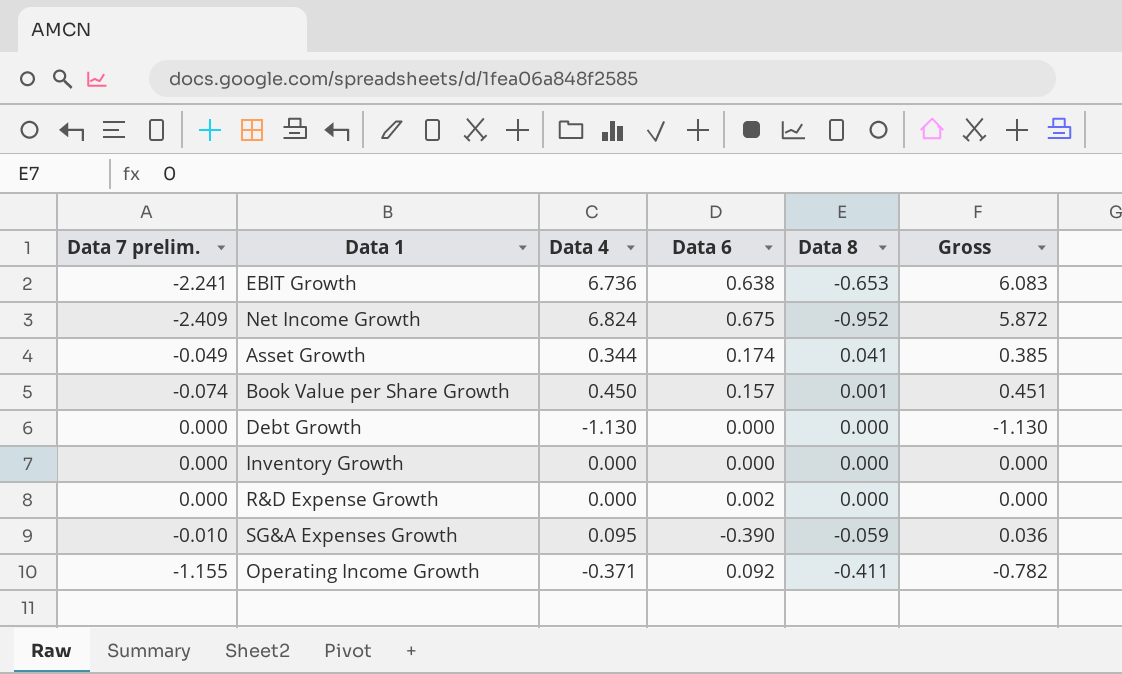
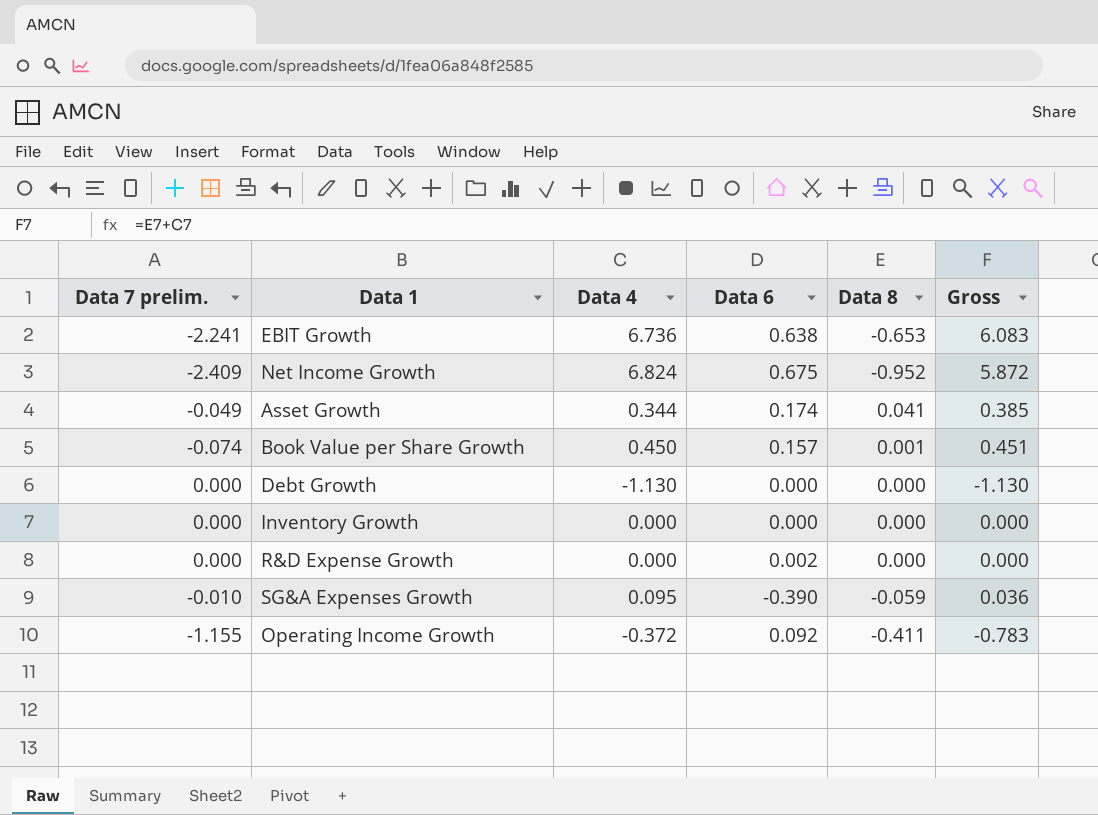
Operating Income Growth | Data 4: -0.371 -> -0.372
Operating Income Growth | Gross: -0.782 -> -0.783

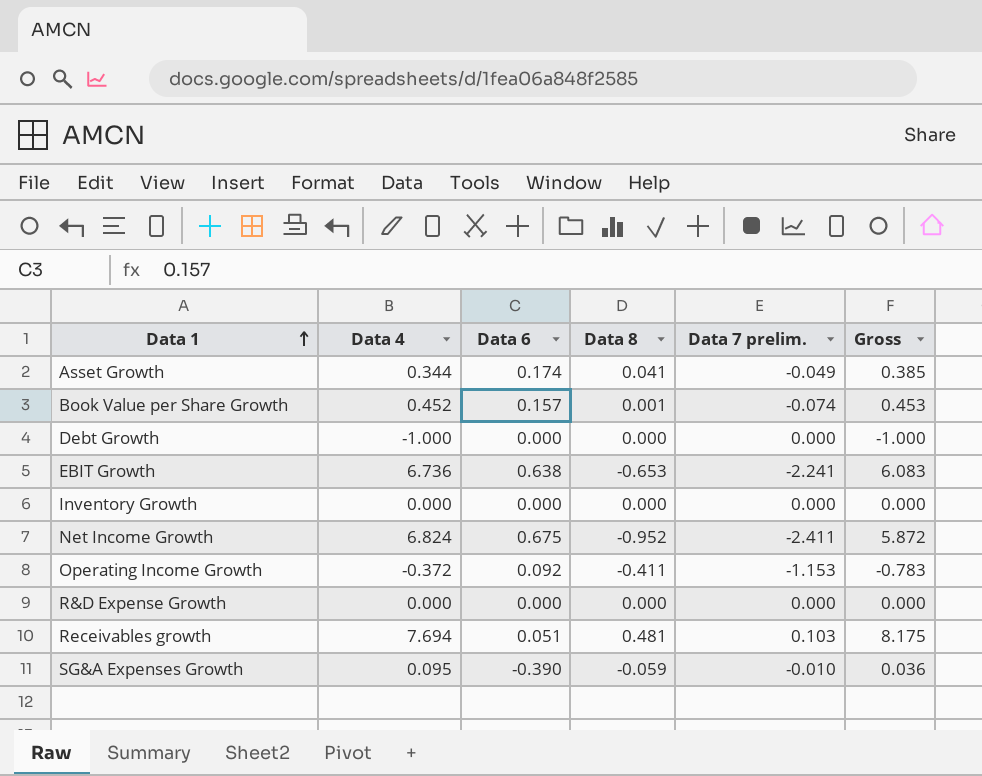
row order: none -> Data 1 ascending
column Data 7 prelim. | position: 1 -> 5
Book Value per Share Growth | Data 4: 0.450 -> 0.452
Book Value per Share Growth | Gross: 0.451 -> 0.453
Debt Growth | Data 4: -1.130 -> -1.000
Debt Growth | Gross: -1.130 -> -1.000
Net Income Growth | Data 7 prelim.: -2.409 -> -2.411
Operating Income Growth | Data 7 prelim.: -1.155 -> -1.153
R&D Expense Growth | Data 6: 0.002 -> 0.000
row Receivables growth: none -> 7.694 | 0.051 | 0.481 | 0.103 | 8.175

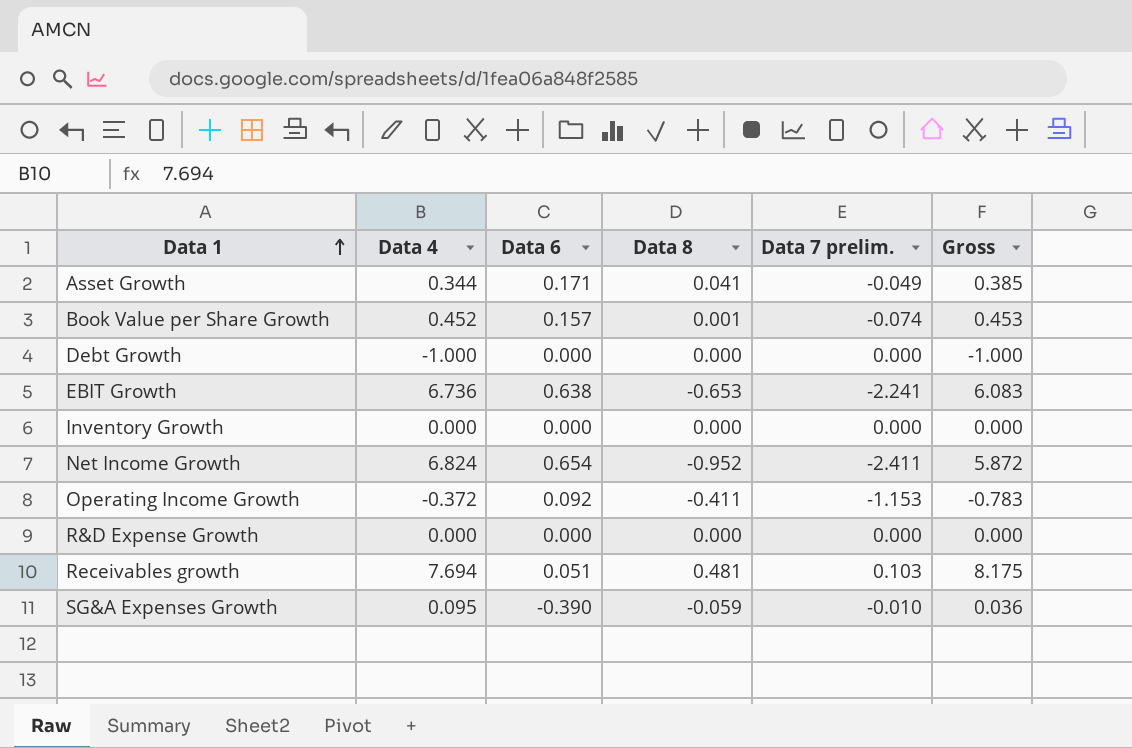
Asset Growth | Data 6: 0.174 -> 0.171
Net Income Growth | Data 6: 0.675 -> 0.654

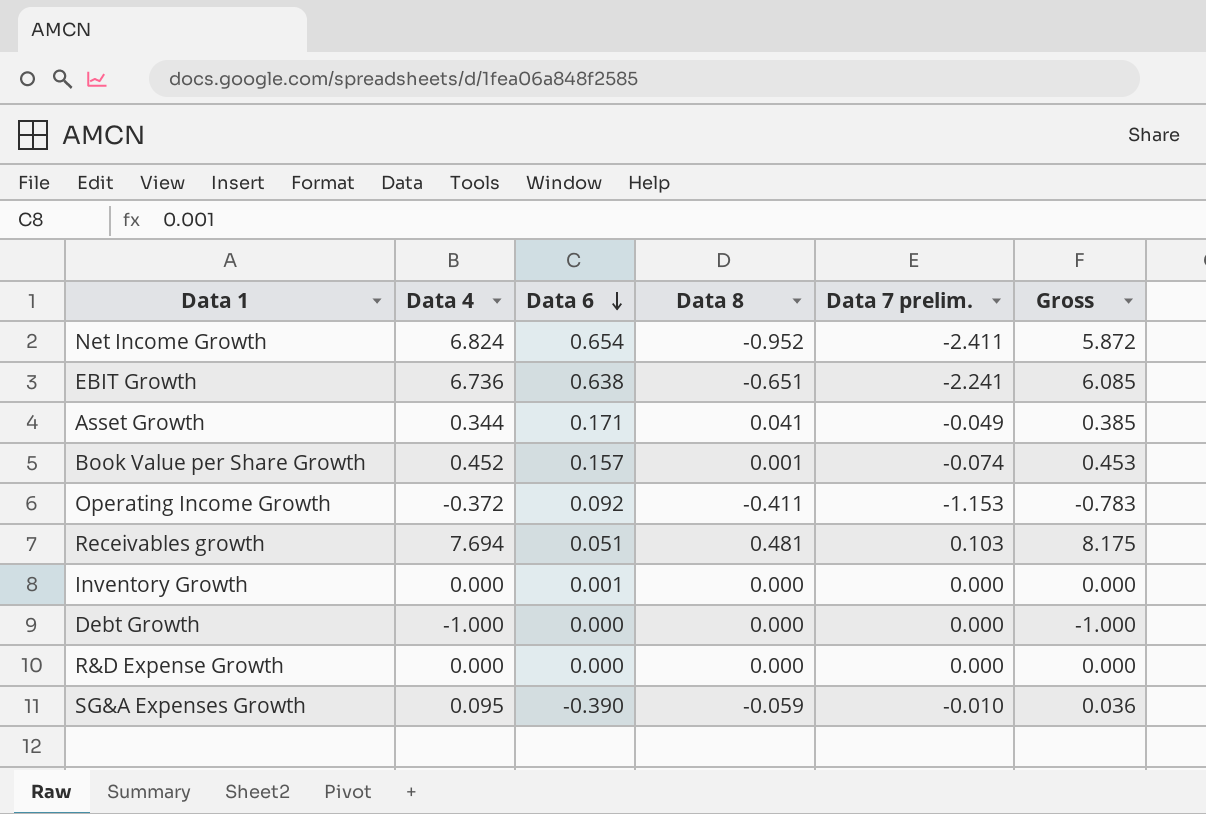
row order: Data 1 ascending -> Data 6 descending
EBIT Growth | Data 8: -0.653 -> -0.651
EBIT Growth | Gross: 6.083 -> 6.085
Inventory Growth | Data 6: 0.000 -> 0.001

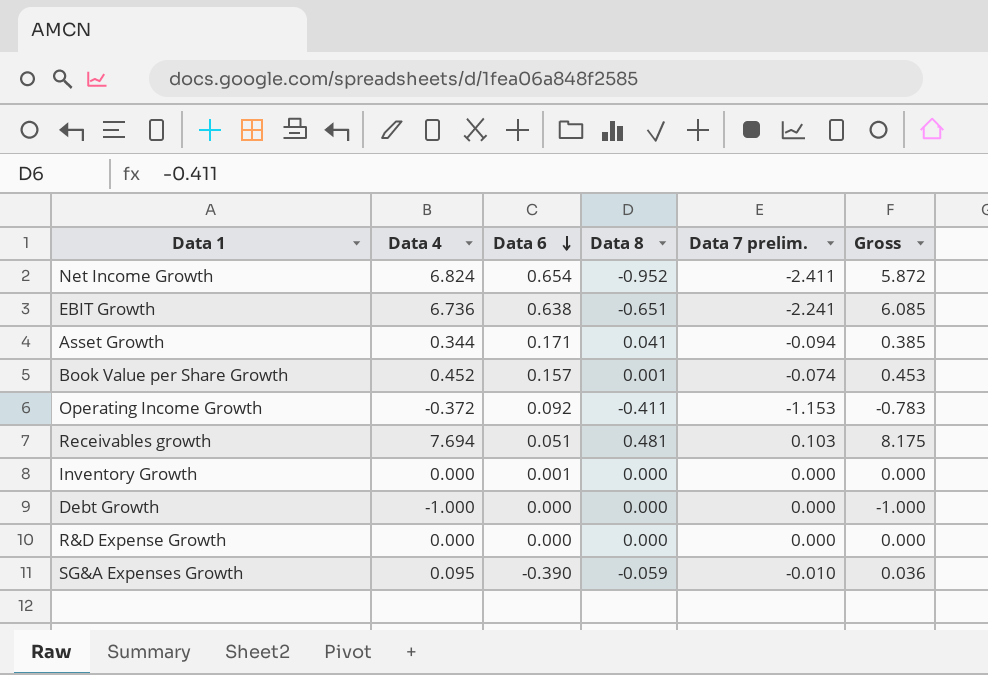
Asset Growth | Data 7 prelim.: -0.049 -> -0.094

